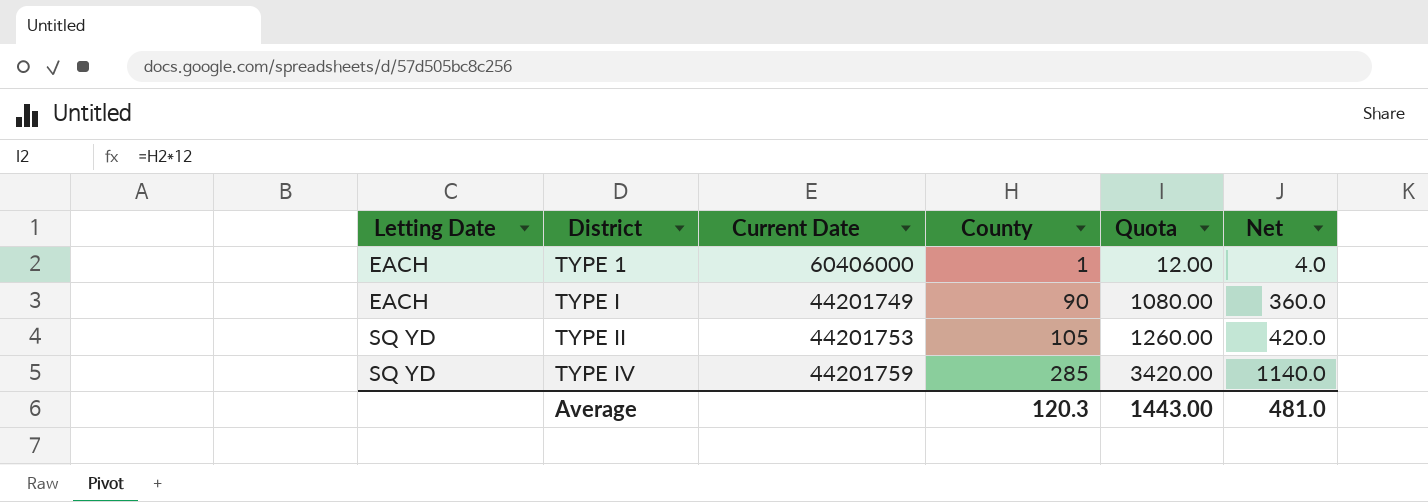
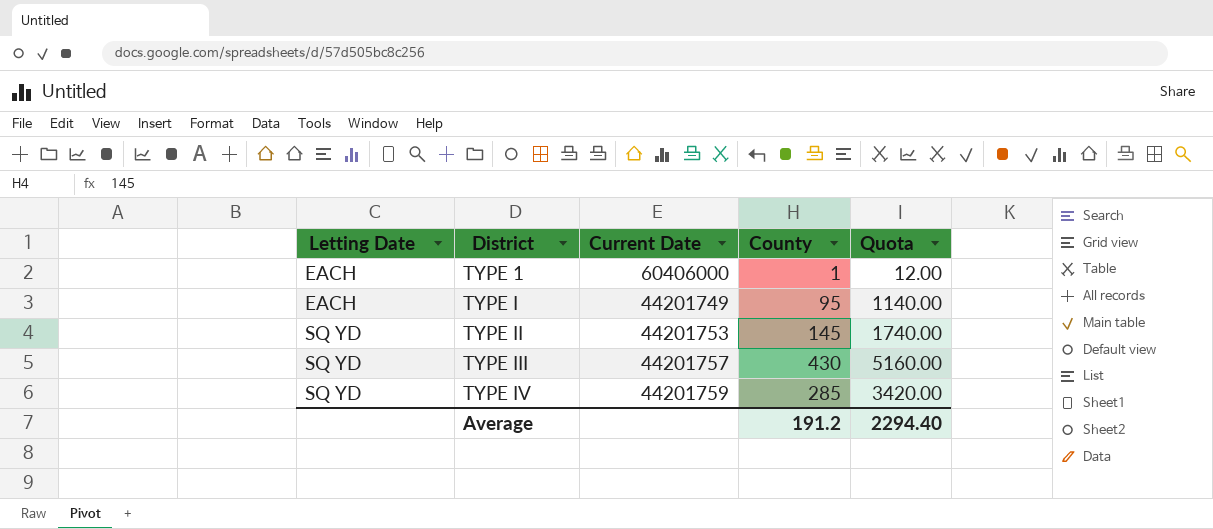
column Net | formula: [County] * 4 -> none
TYPE I | County: 90 -> 95
TYPE I | Quota: 1080.00 -> 1140.00
TYPE II | County: 105 -> 145
TYPE II | Quota: 1260.00 -> 1740.00
row TYPE III: none -> SQ YD | 44201757 | 430 | 5160.00
Average | County: 120.3 -> 191.2
Average | Quota: 1443.00 -> 2294.40

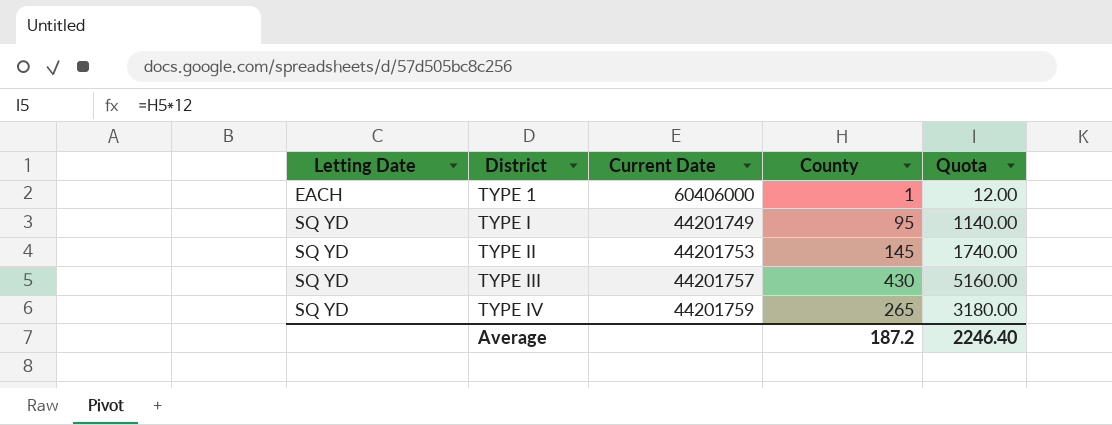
TYPE I | Letting Date: EACH -> SQ YD
TYPE IV | County: 285 -> 265
TYPE IV | Quota: 3420.00 -> 3180.00
Average | County: 191.2 -> 187.2
Average | Quota: 2294.40 -> 2246.40

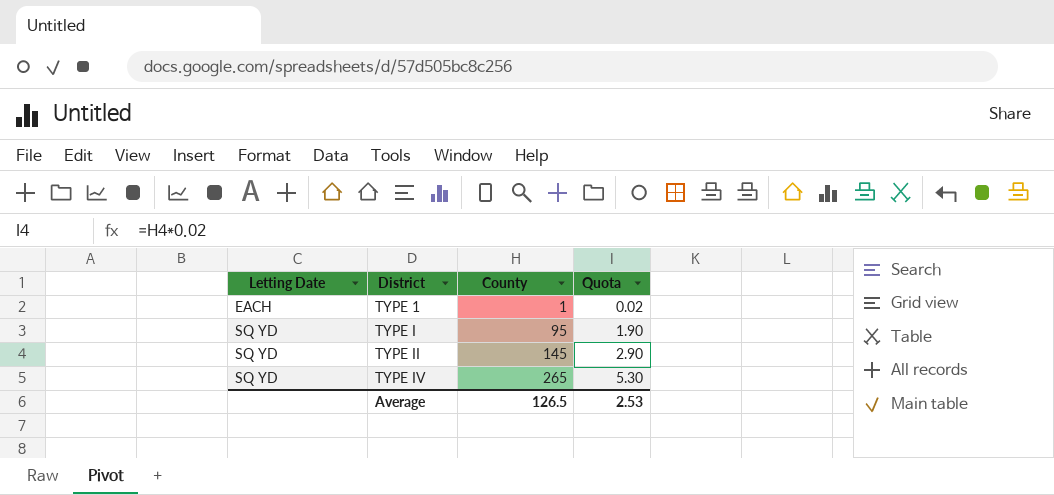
column Current Date | position: 3 -> none
column Quota | formula: [County] * 12 -> [County] * 0.02
row TYPE III: SQ YD | 44201757 | 430 | 5160.00 -> none
Average | County: 187.2 -> 126.5
Average | Quota: 2246.40 -> 2.53

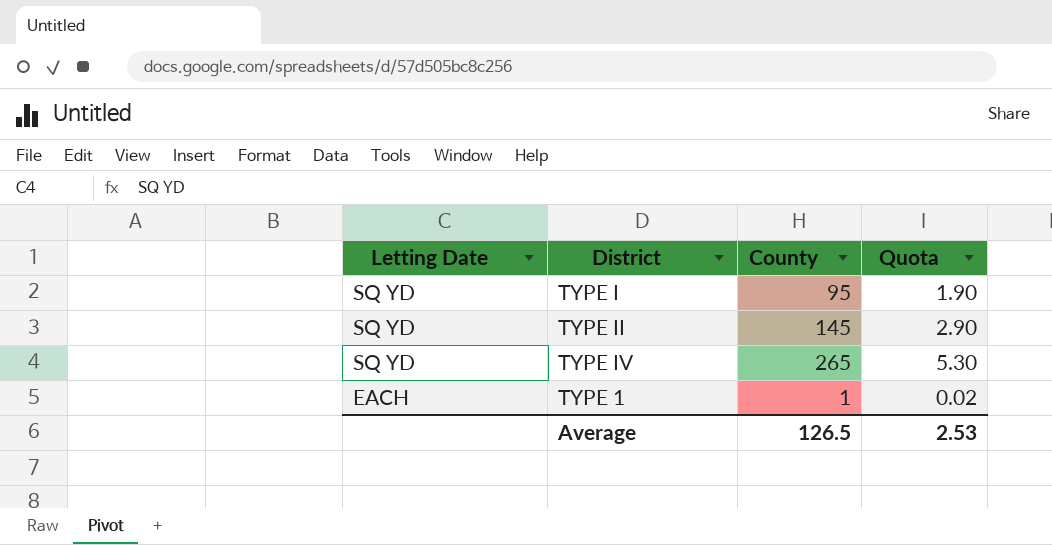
row order: Letting Date ascending -> Letting Date descending

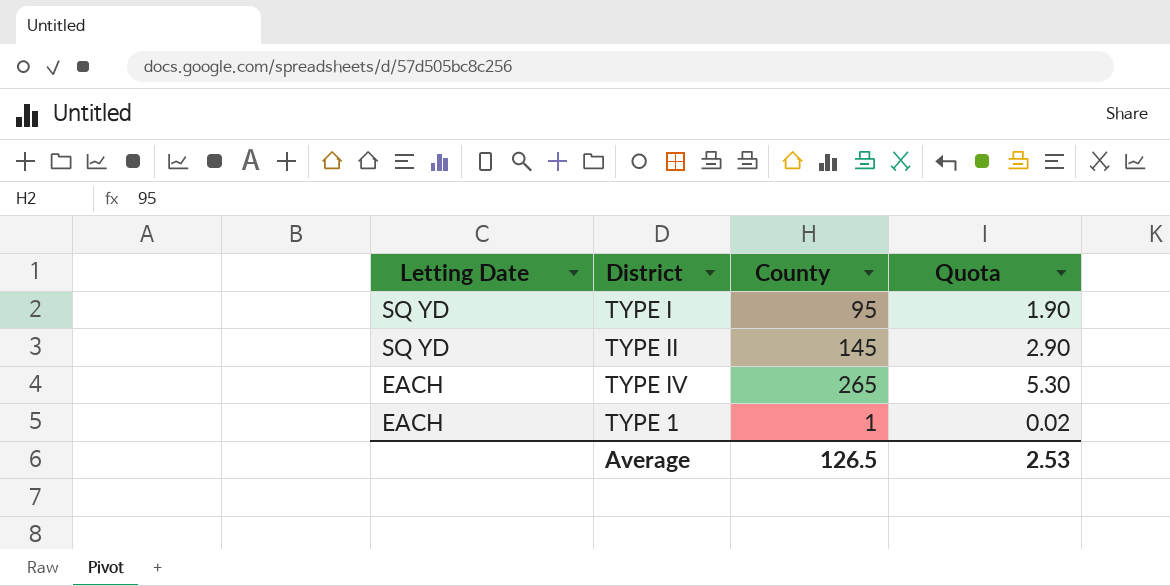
TYPE IV | Letting Date: SQ YD -> EACH

